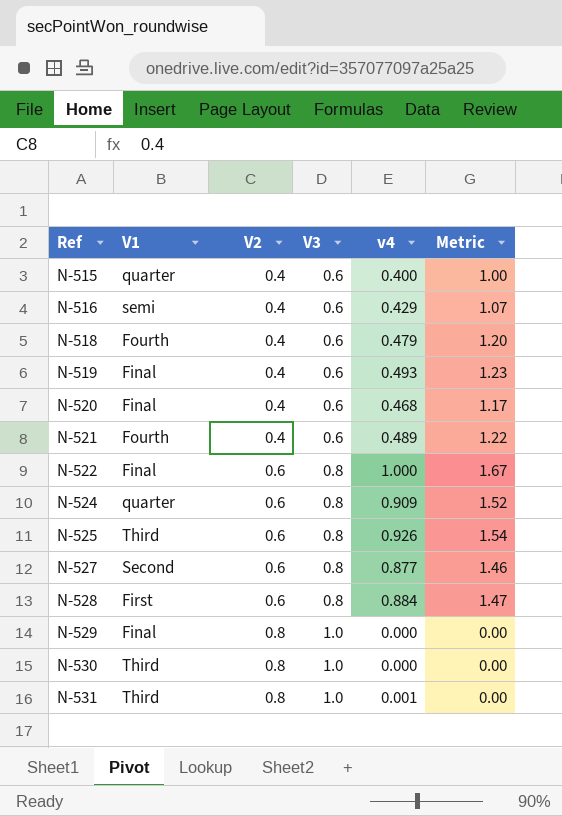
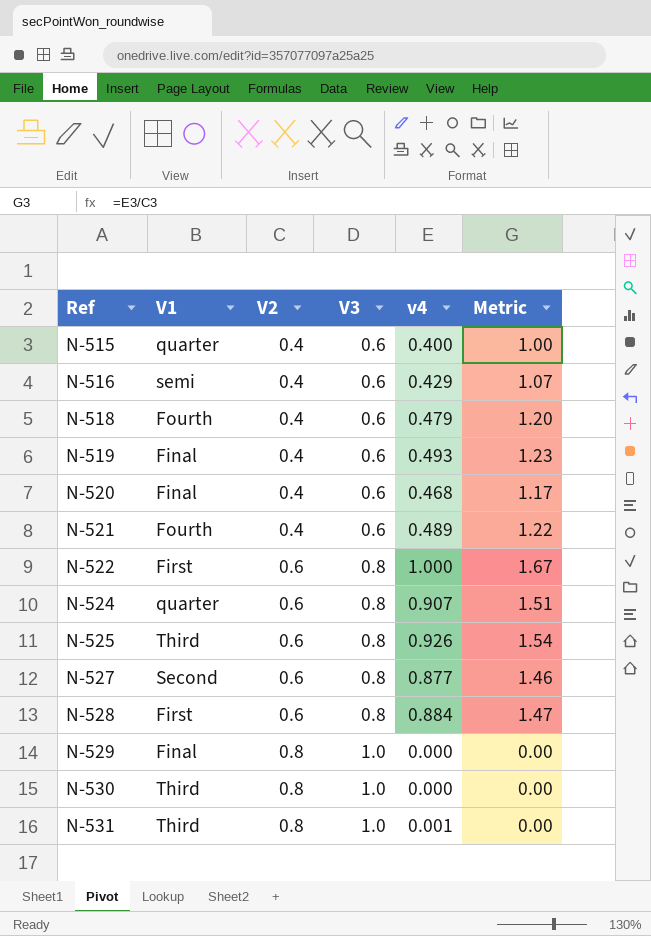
N-522 | V1: Final -> First
N-524 | v4: 0.909 -> 0.907
N-524 | Metric: 1.52 -> 1.51

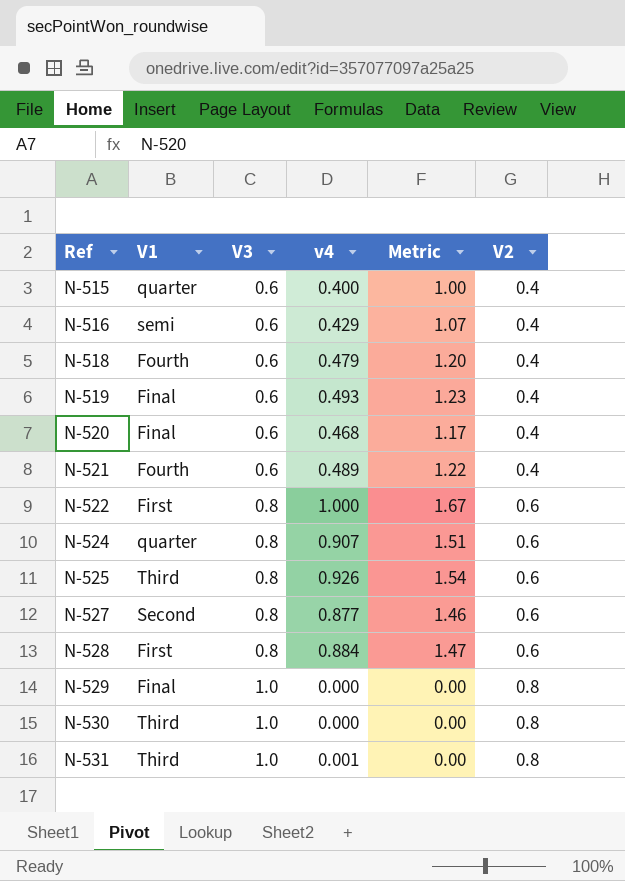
column V2 | position: 3 -> 6

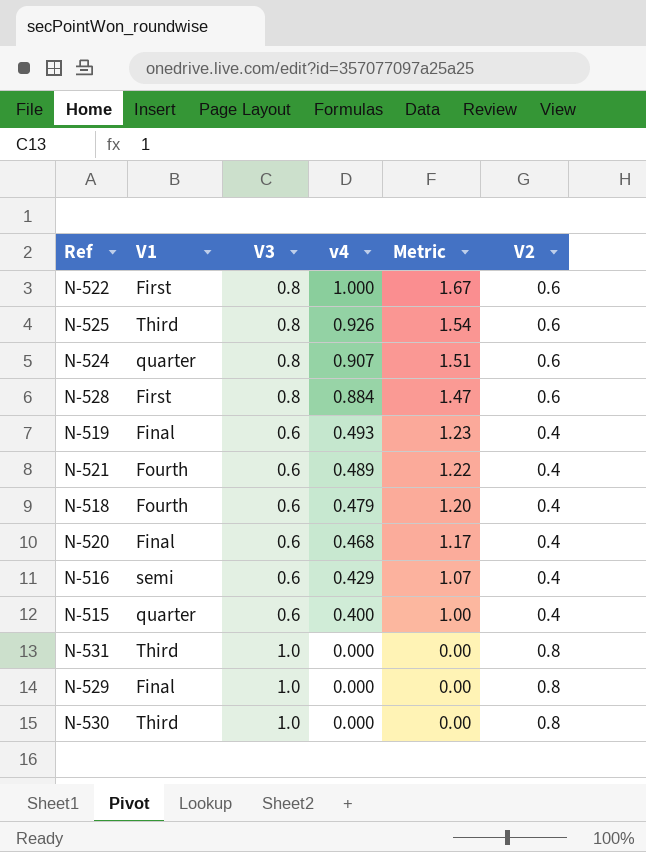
row order: Ref ascending -> v4 descending
row N-527: Second | 0.8 | 0.877 | 1.46 | 0.6 -> none
N-531 | v4: 0.001 -> 0.000

